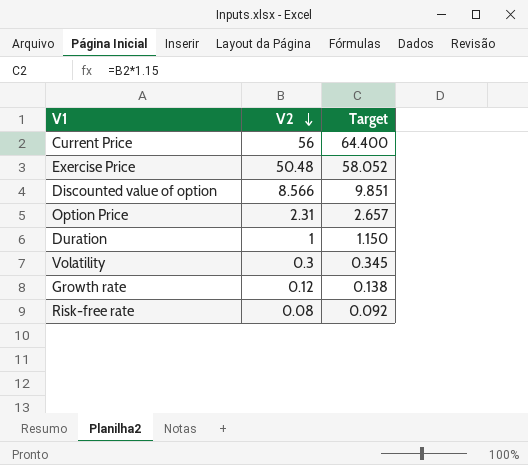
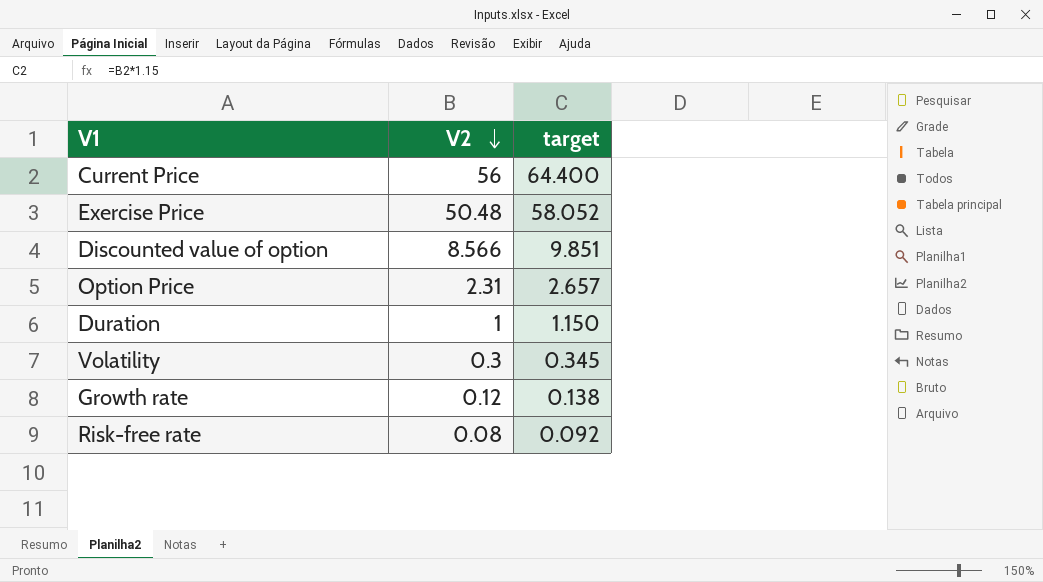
column name: Target -> target

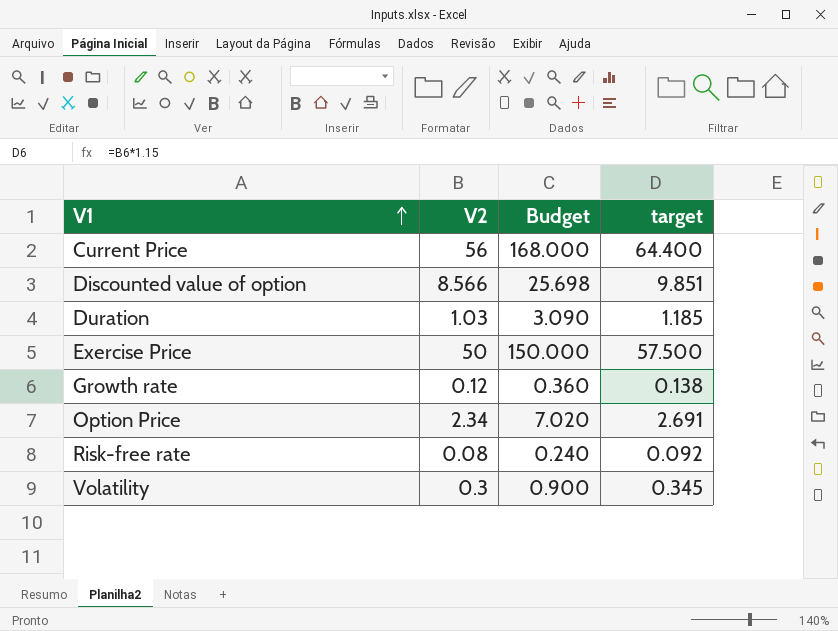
row order: V2 descending -> V1 ascending
column Budget | formula: none -> [V2] * 3
Duration | V2: 1 -> 1.03
Duration | target: 1.150 -> 1.185
Exercise Price | V2: 50.48 -> 50
Exercise Price | target: 58.052 -> 57.500
Option Price | V2: 2.31 -> 2.34
Option Price | target: 2.657 -> 2.691

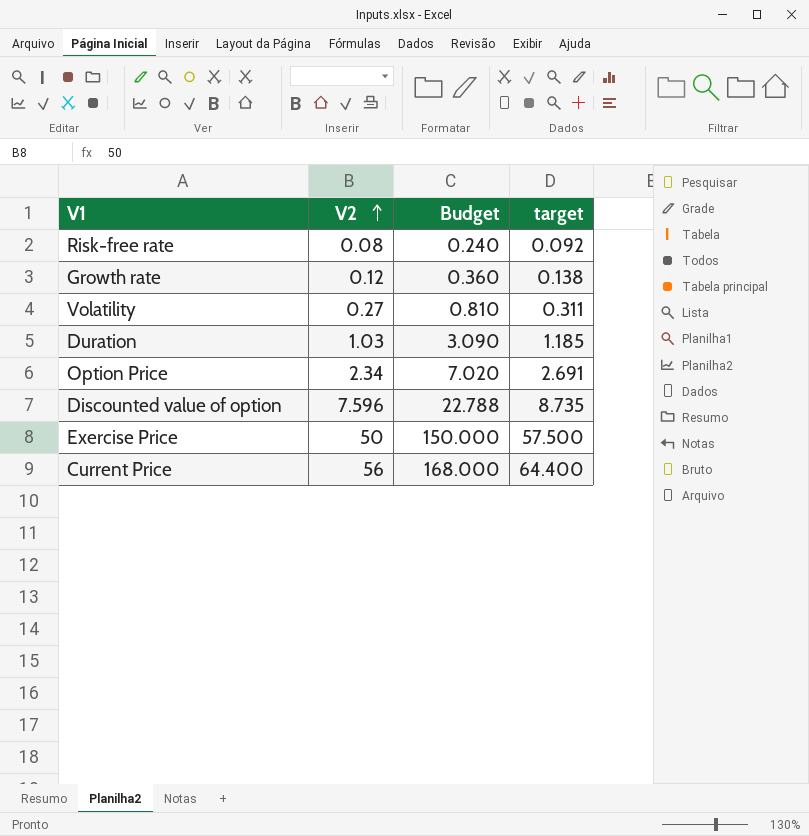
row order: V1 ascending -> V2 ascending
Volatility | V2: 0.3 -> 0.27
Volatility | Budget: 0.900 -> 0.810
Volatility | target: 0.345 -> 0.311
Discounted value of option | V2: 8.566 -> 7.596
Discounted value of option | Budget: 25.698 -> 22.788
Discounted value of option | target: 9.851 -> 8.735

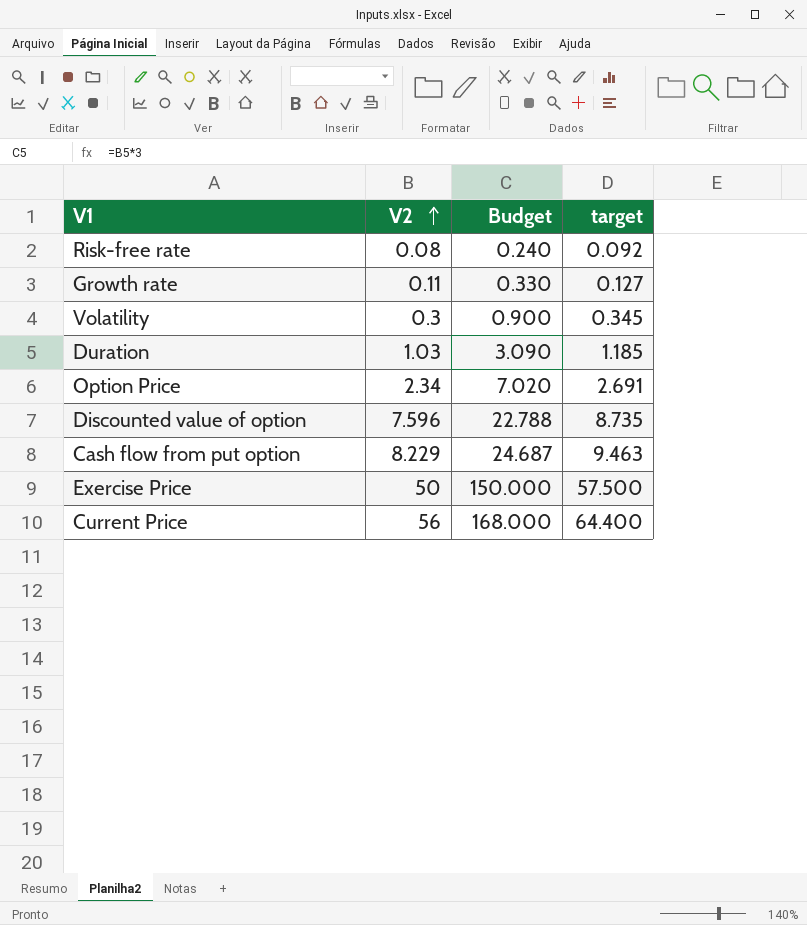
Growth rate | V2: 0.12 -> 0.11
Growth rate | Budget: 0.360 -> 0.330
Growth rate | target: 0.138 -> 0.127
Volatility | V2: 0.27 -> 0.3
Volatility | Budget: 0.810 -> 0.900
Volatility | target: 0.311 -> 0.345
row Cash flow from put option: none -> 8.229 | 24.687 | 9.463

